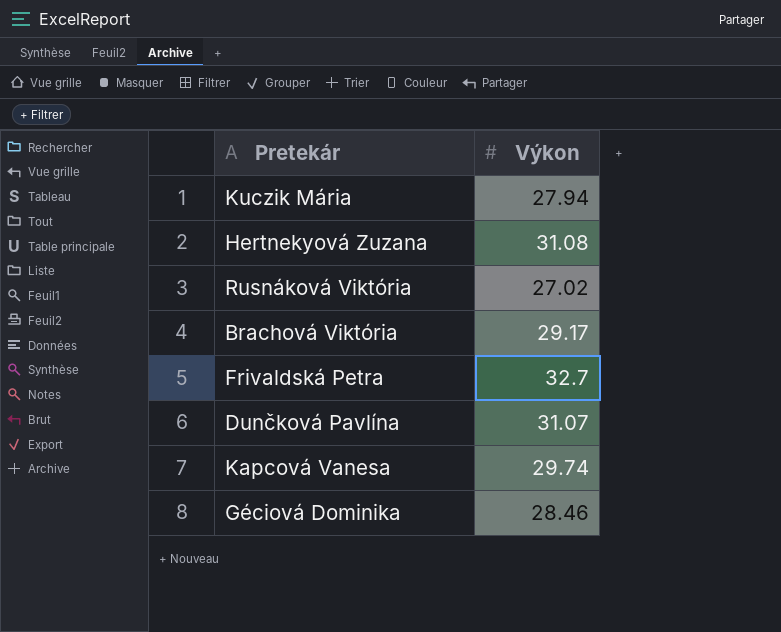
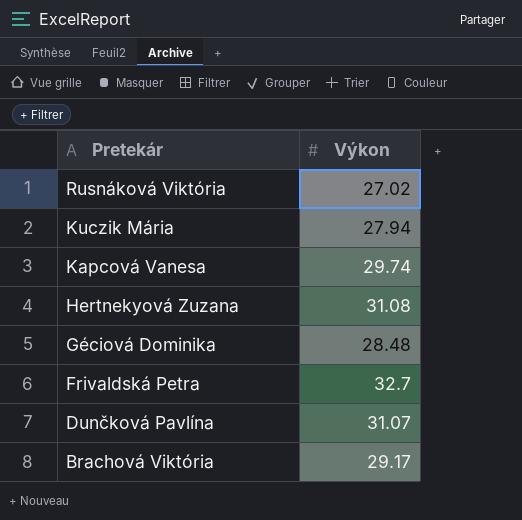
row order: none -> Pretekár descending
Géciová Dominika | Výkon: 28.46 -> 28.48

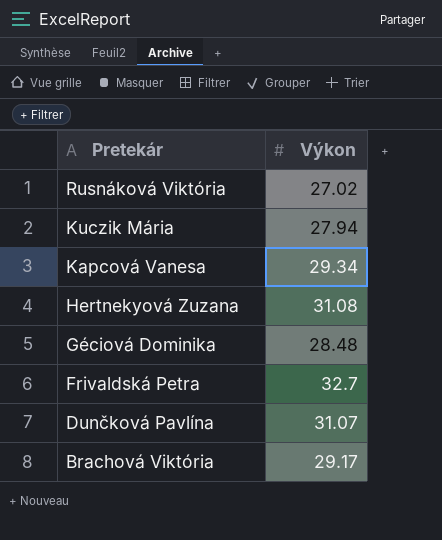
Kapcová Vanesa | Výkon: 29.74 -> 29.34

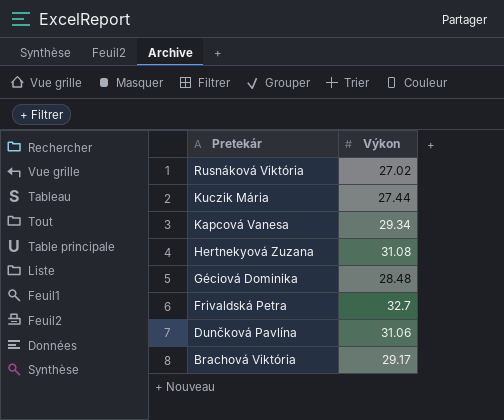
Kuczik Mária | Výkon: 27.94 -> 27.44
Dunčková Pavlína | Výkon: 31.07 -> 31.06

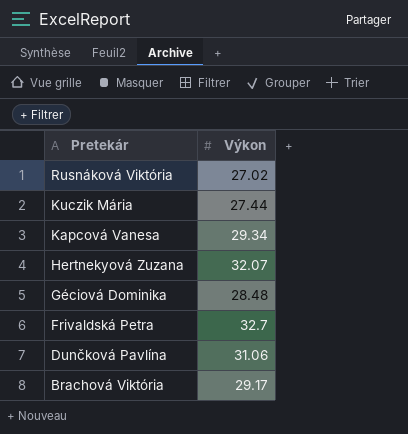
Hertnekyová Zuzana | Výkon: 31.08 -> 32.07

